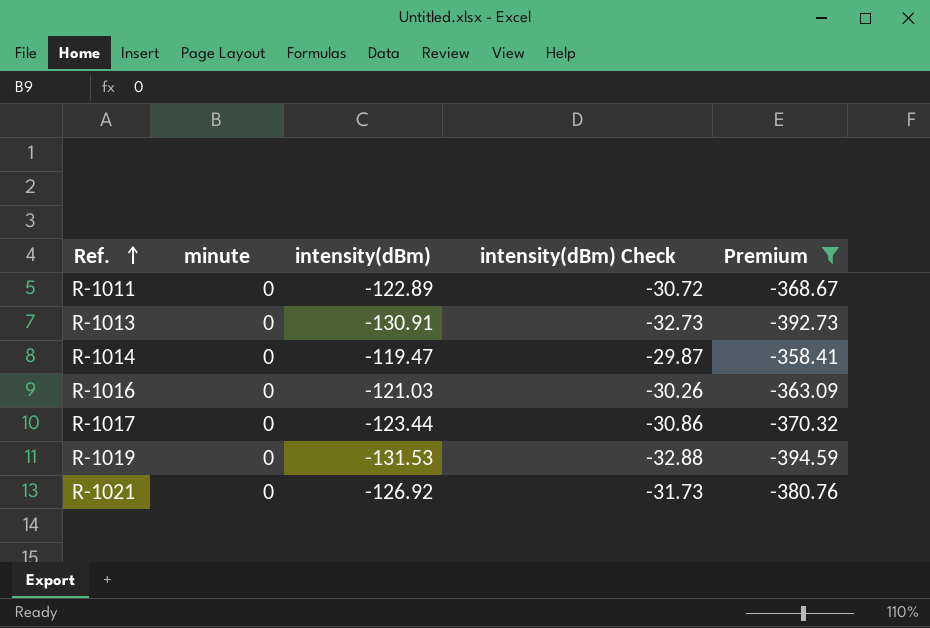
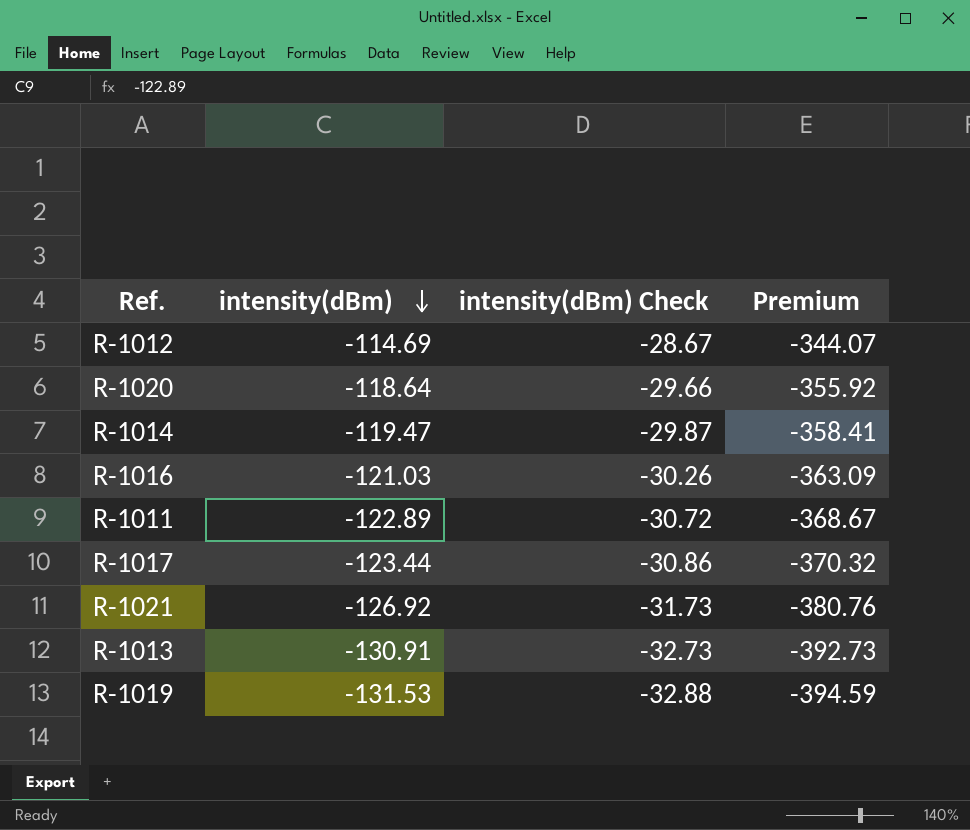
filter: Premium <= -358.41 -> none
row order: Ref. ascending -> intensity(dBm) descending
column minute | position: 2 -> none

